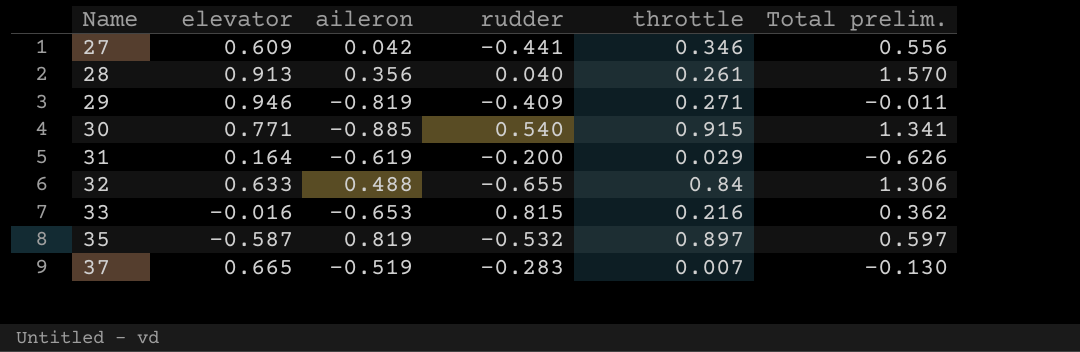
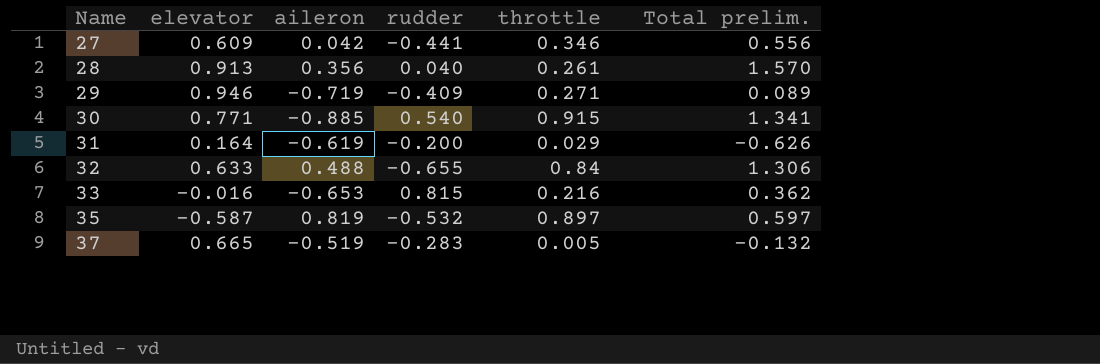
29 | aileron: -0.819 -> -0.719
29 | Total prelim.: -0.011 -> 0.089
37 | throttle: 0.007 -> 0.005
37 | Total prelim.: -0.130 -> -0.132

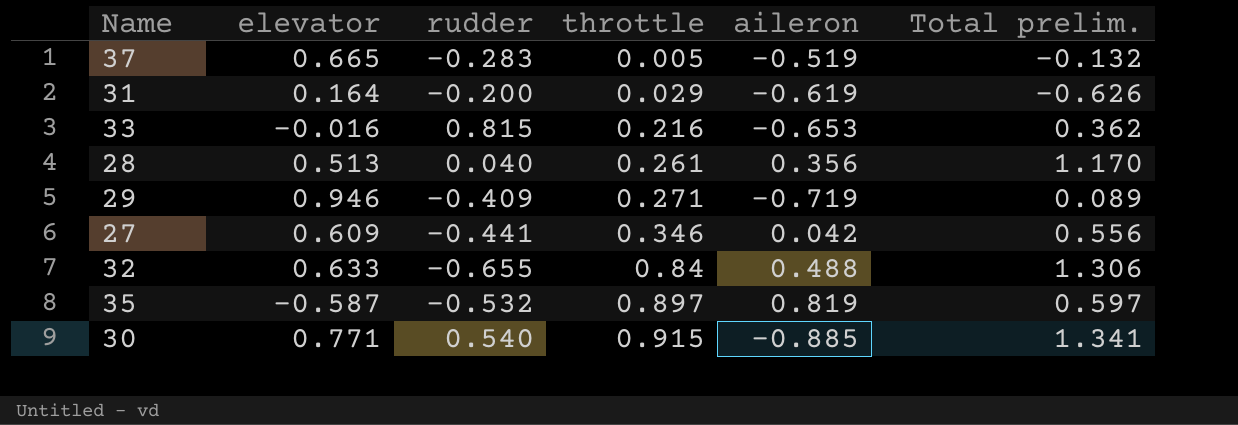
row order: Name ascending -> throttle ascending
column aileron | position: 3 -> 5
28 | elevator: 0.913 -> 0.513
28 | Total prelim.: 1.570 -> 1.170

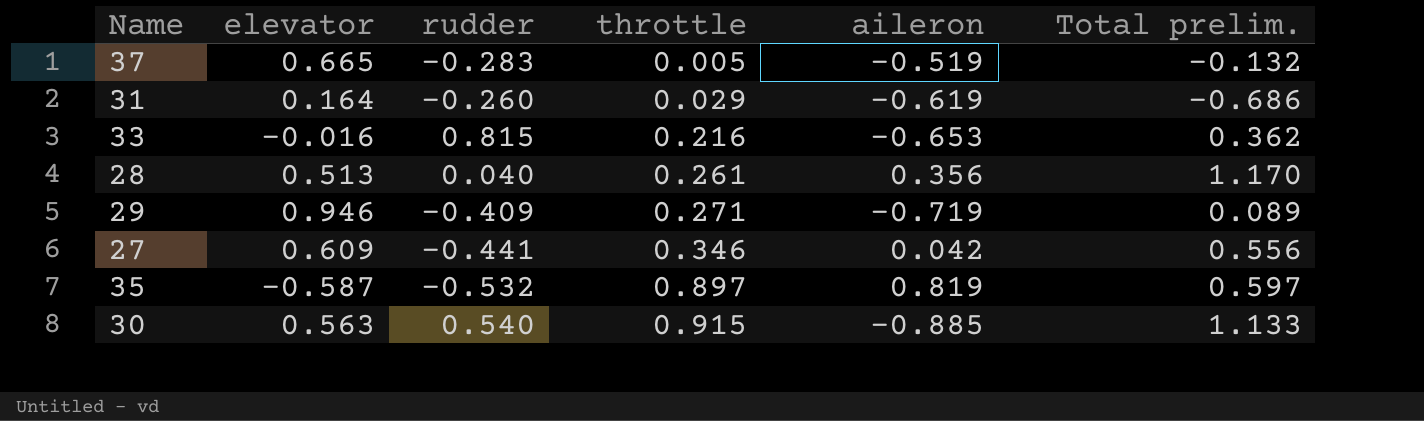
row 32: 0.633 | -0.655 | 0.84 | 0.488 | 1.306 -> none
31 | rudder: -0.200 -> -0.260
31 | Total prelim.: -0.626 -> -0.686
30 | elevator: 0.771 -> 0.563
30 | Total prelim.: 1.341 -> 1.133

